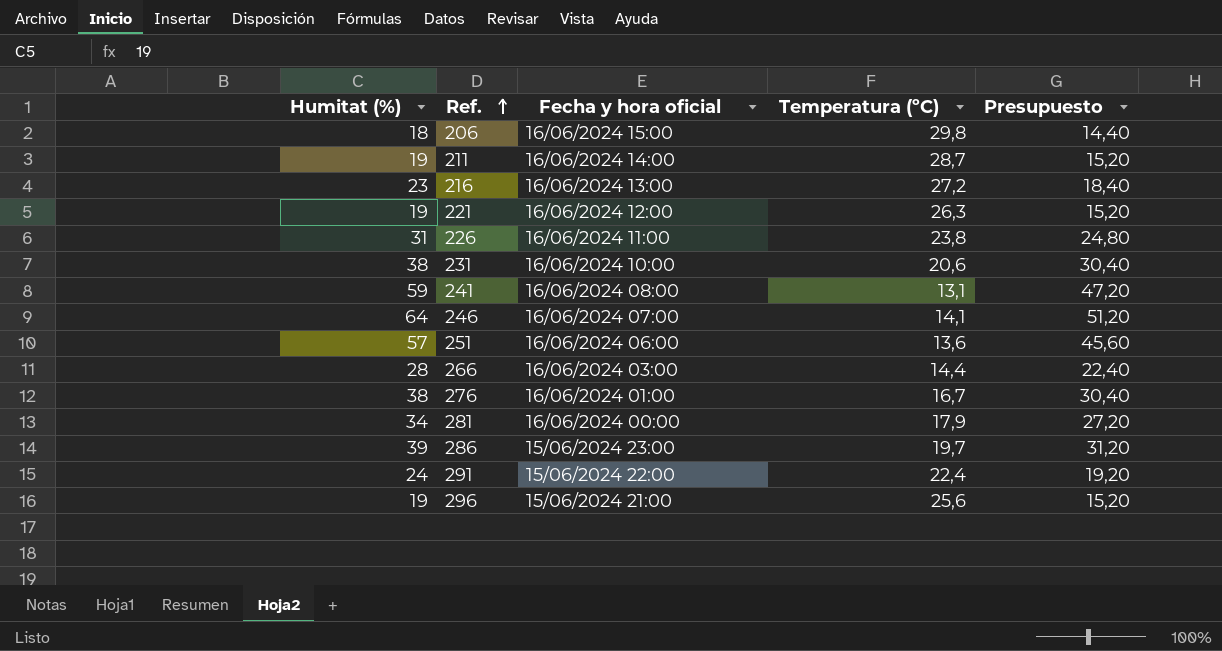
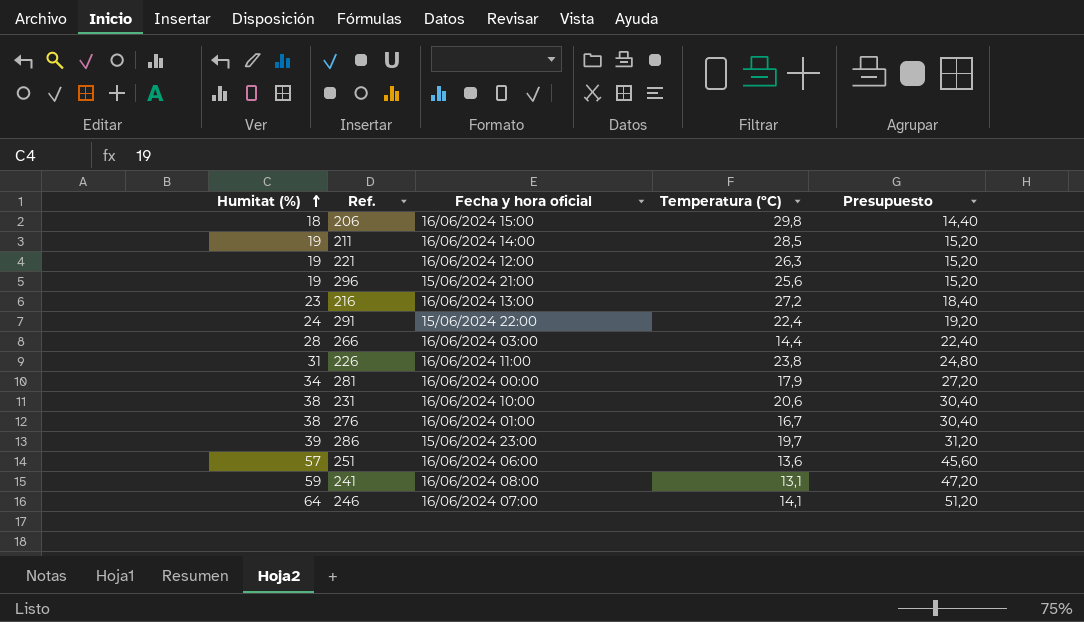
row order: Ref. ascending -> Humitat (%) ascending
211 | Temperatura (ºC): 28,7 -> 28,5

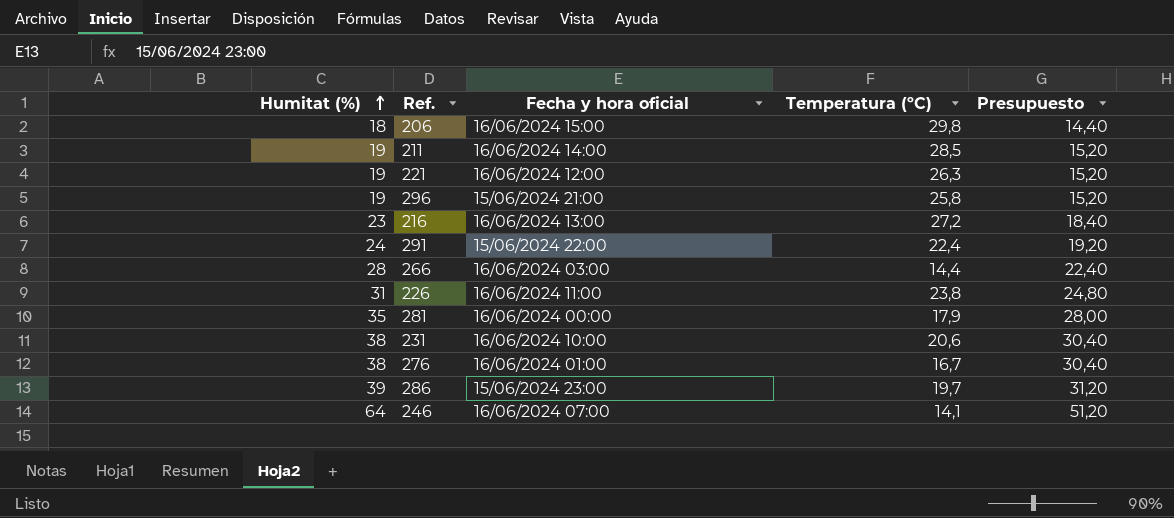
row 251: 57 | 16/06/2024 06:00 | 13,6 | 45,60 -> none
row 241: 59 | 16/06/2024 08:00 | 13,1 | 47,20 -> none
296 | Temperatura (ºC): 25,6 -> 25,8
281 | Humitat (%): 34 -> 35
281 | Presupuesto: 27,20 -> 28,00

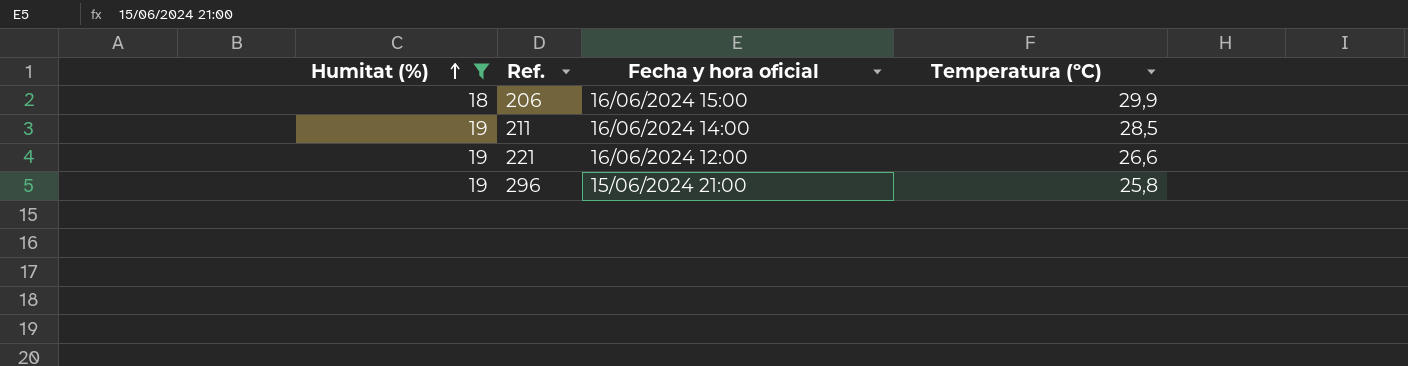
filter: none -> Humitat (%) <= 19
column Presupuesto | formula: [Humitat (%)] * 0,8 -> none
206 | Temperatura (ºC): 29,8 -> 29,9
221 | Temperatura (ºC): 26,3 -> 26,6

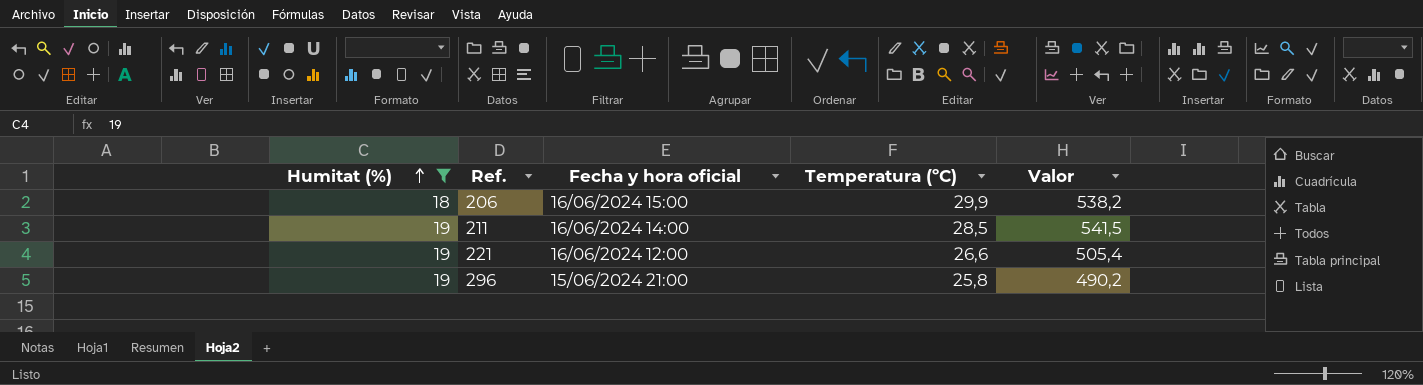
column Valor | formula: none -> [Humitat (%)] * [Temperatura (ºC)]

